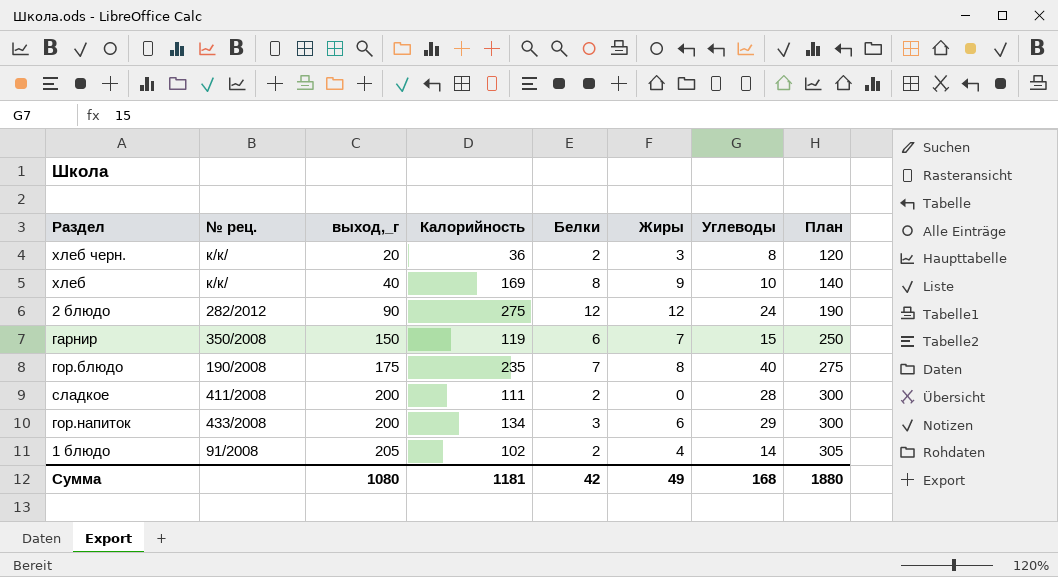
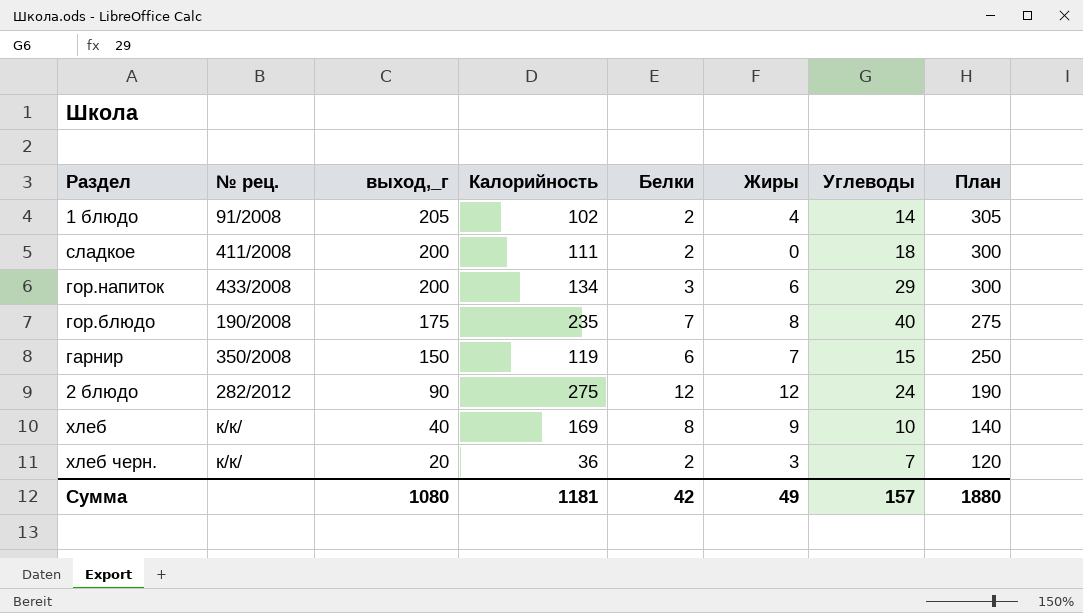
row order: выход,_г ascending -> выход,_г descending
сладкое | Углеводы: 28 -> 18
хлеб черн. | Углеводы: 8 -> 7
Сумма | Углеводы: 168 -> 157

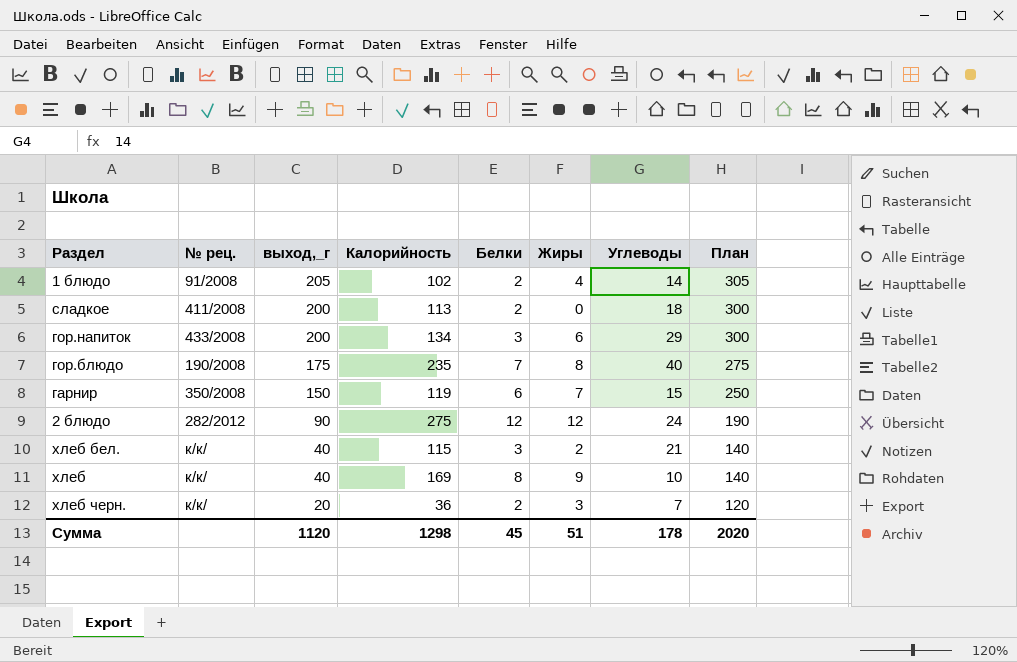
сладкое | Калорийность: 111 -> 113
row хлеб бел.: none -> к/к/ | 40 | 115 | 3 | 2 | 21 | 140
Сумма | выход,_г: 1080 -> 1120
Сумма | Калорийность: 1181 -> 1298
Сумма | Белки: 42 -> 45
Сумма | Жиры: 49 -> 51
Сумма | Углеводы: 157 -> 178
Сумма | План: 1880 -> 2020

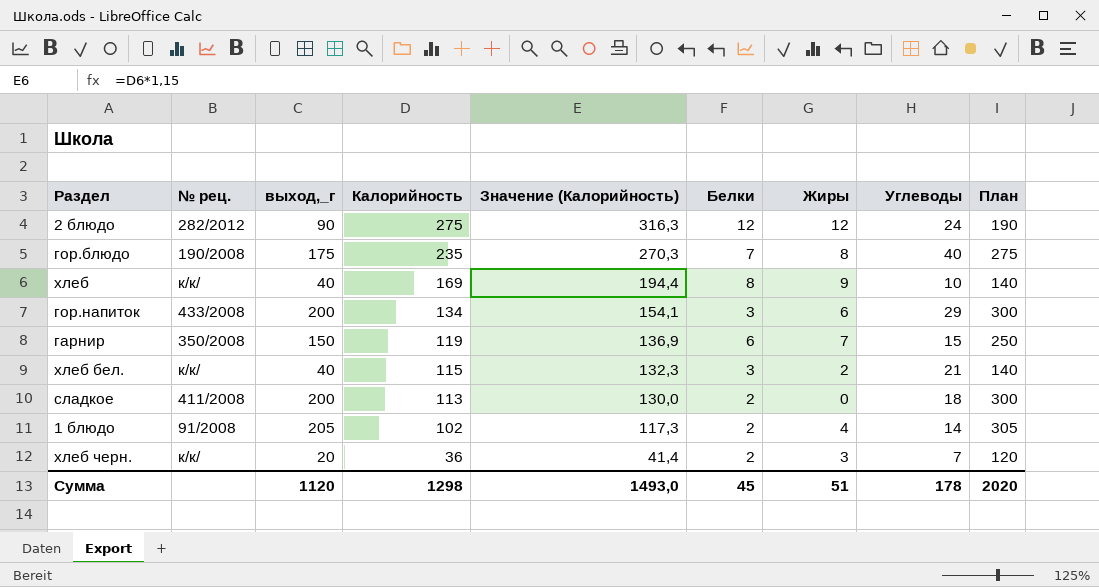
row order: выход,_г descending -> Калорийность descending
column Значение (Калорийность) | formula: none -> [Калорийность] * 1,15

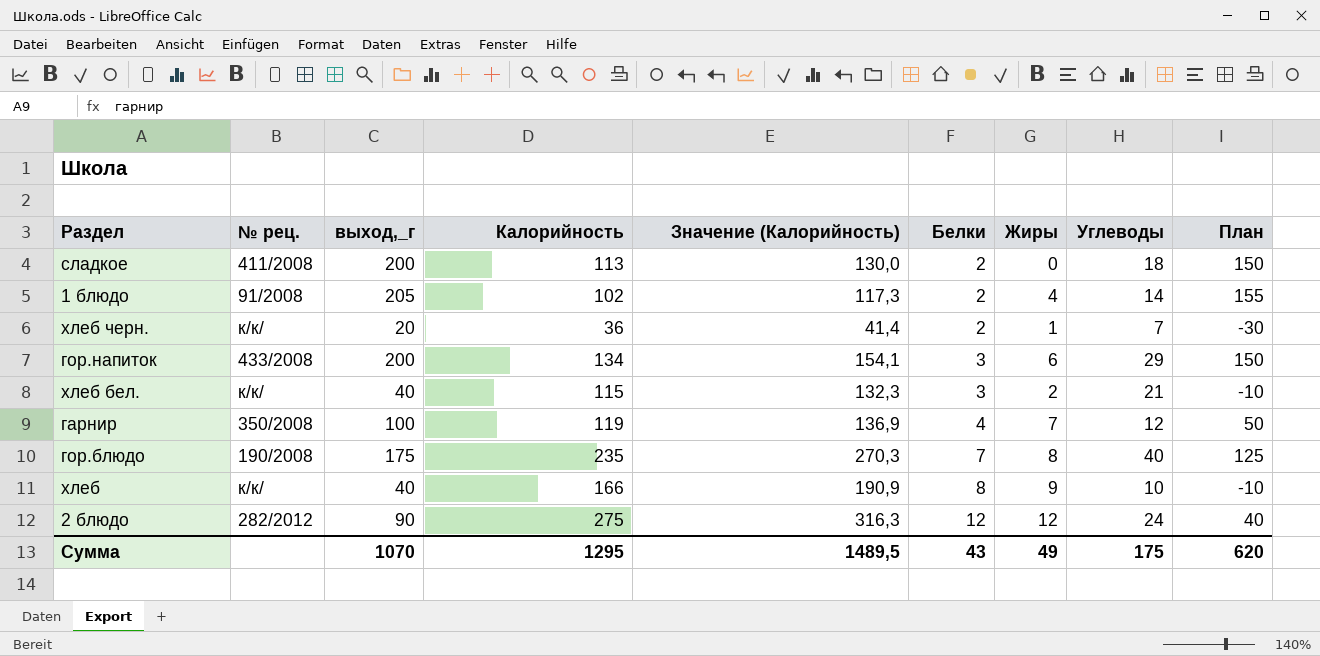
row order: Калорийность descending -> Белки ascending
column План | formula: [выход,_г] + 100 -> [выход,_г] - 50
хлеб черн. | Жиры: 3 -> 1
гарнир | выход,_г: 150 -> 100
гарнир | Белки: 6 -> 4
гарнир | Углеводы: 15 -> 12
хлеб | Калорийность: 169 -> 166
хлеб | Значение (Калорийность): 194,4 -> 190,9
Сумма | выход,_г: 1120 -> 1070
Сумма | Калорийность: 1298 -> 1295
Сумма | Значение (Калорийность): 1493,0 -> 1489,5
Сумма | Белки: 45 -> 43
Сумма | Жиры: 51 -> 49
Сумма | Углеводы: 178 -> 175
Сумма | План: 2020 -> 620

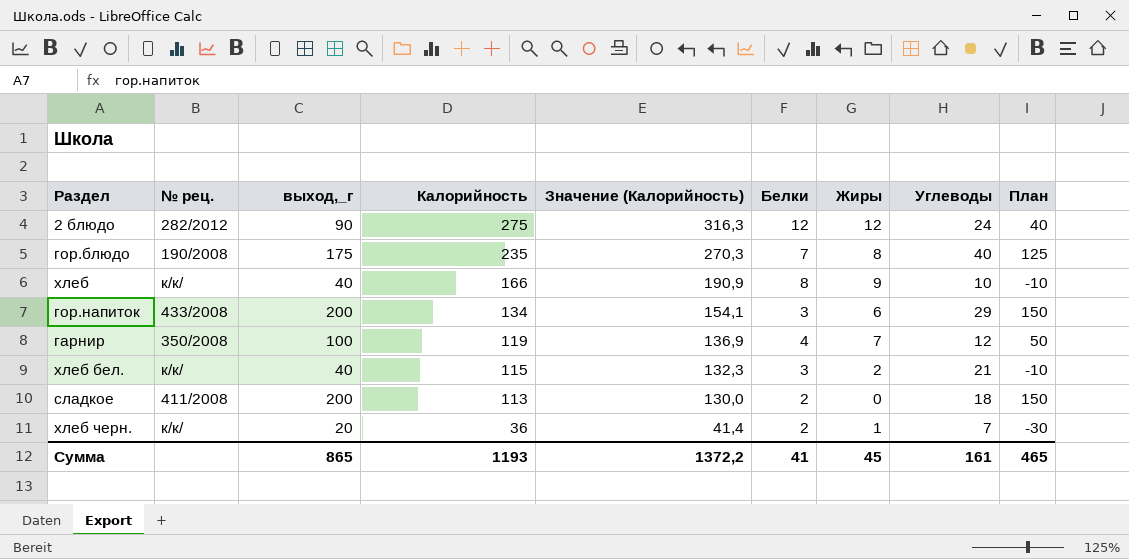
row order: Белки ascending -> Калорийность descending
row 1 блюдо: 91/2008 | 205 | 102 | 117,3 | 2 | 4 | 14 | 155 -> none
Сумма | выход,_г: 1070 -> 865
Сумма | Калорийность: 1295 -> 1193
Сумма | Значение (Калорийность): 1489,5 -> 1372,2
Сумма | Белки: 43 -> 41
Сумма | Жиры: 49 -> 45
Сумма | Углеводы: 175 -> 161
Сумма | План: 620 -> 465

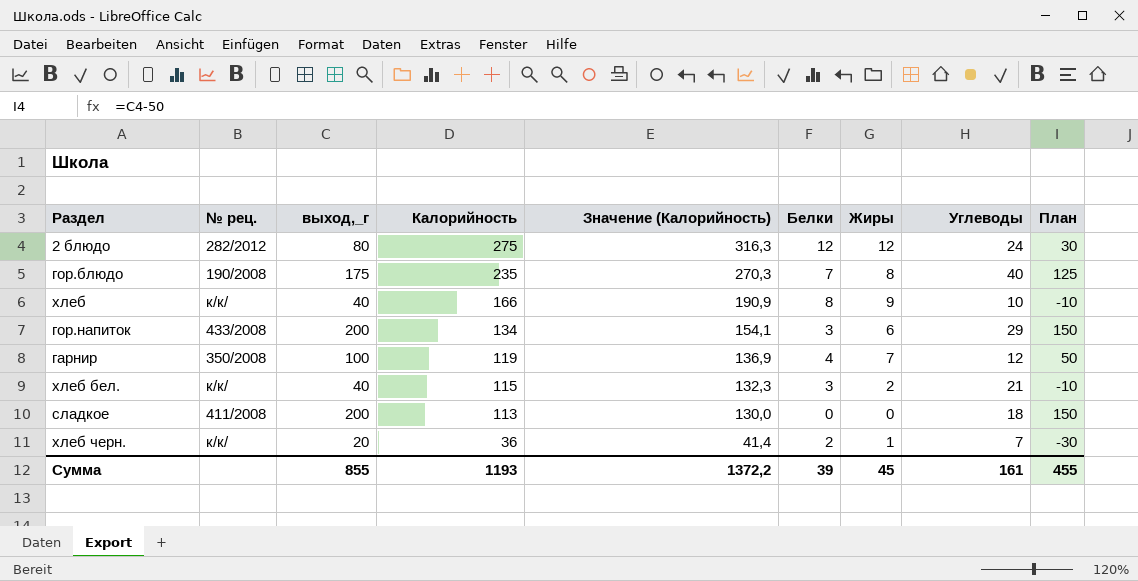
2 блюдо | выход,_г: 90 -> 80
2 блюдо | План: 40 -> 30
сладкое | Белки: 2 -> 0
Сумма | выход,_г: 865 -> 855
Сумма | Белки: 41 -> 39
Сумма | План: 465 -> 455

